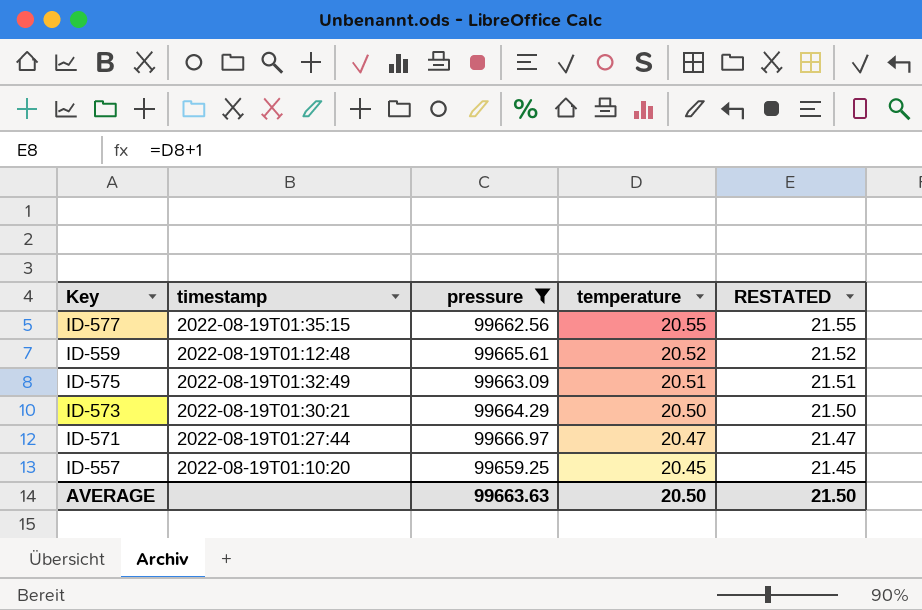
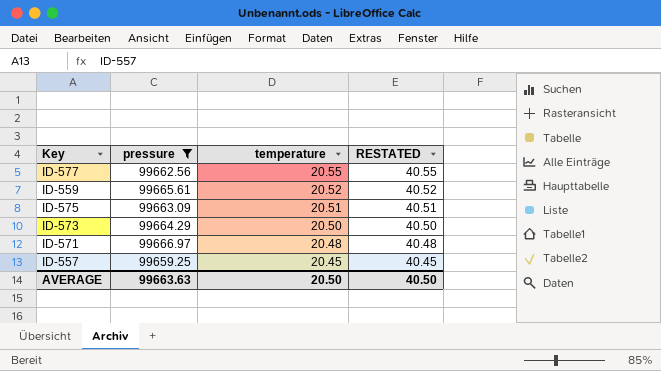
column timestamp | position: 2 -> none
column RESTATED | formula: [temperature] + 1 -> [temperature] + 20
ID-571 | temperature: 20.47 -> 20.48
AVERAGE | RESTATED: 21.50 -> 40.50

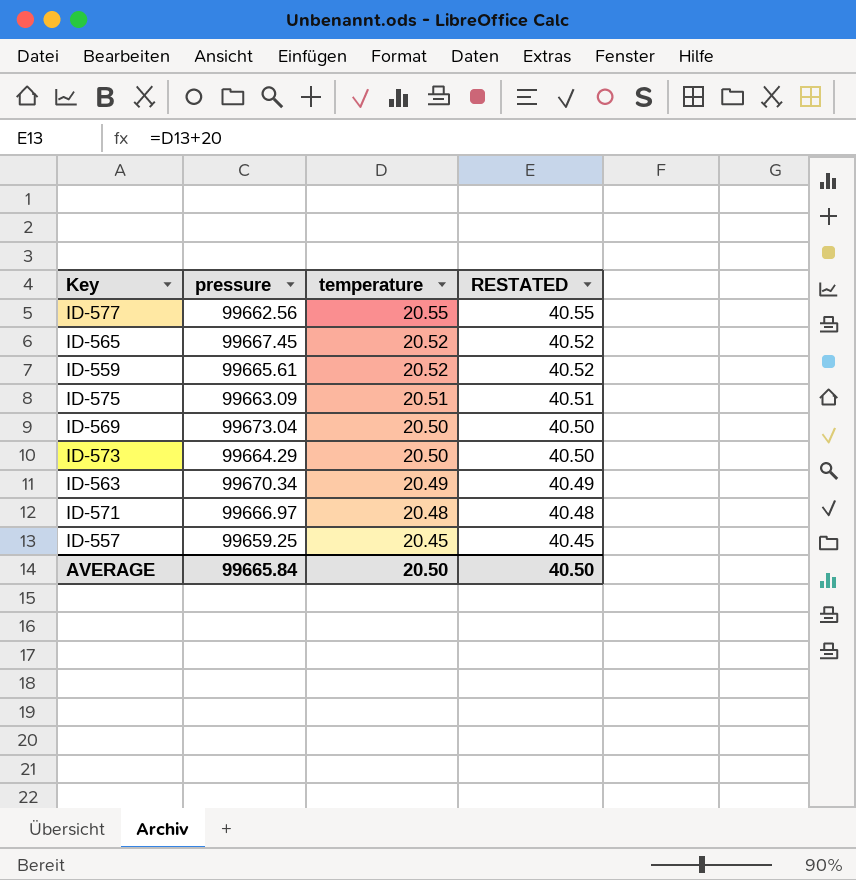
filter: pressure <= 99666.97 -> none
AVERAGE | pressure: 99663.63 -> 99665.84

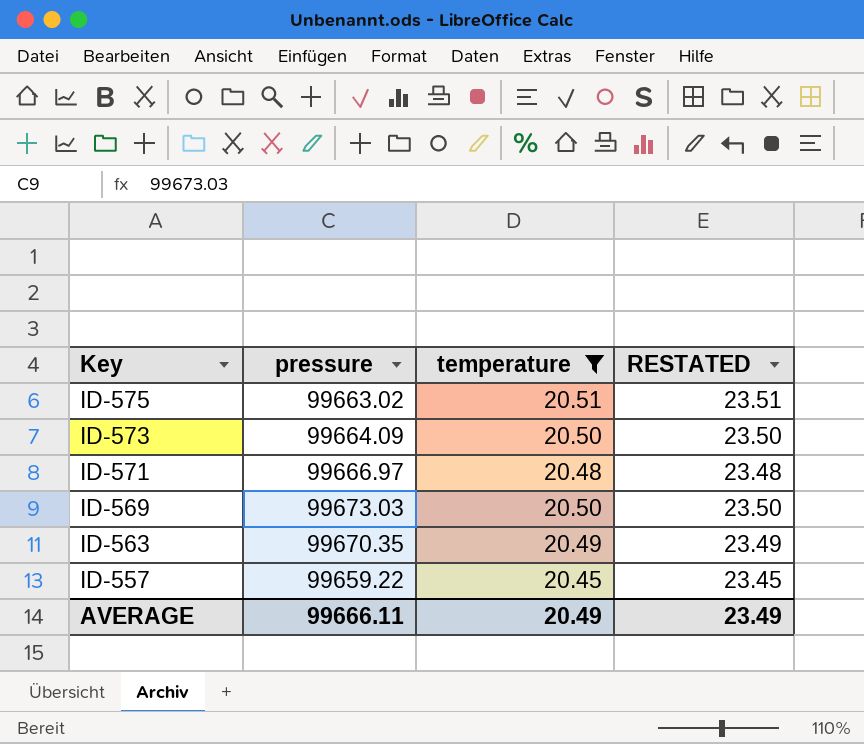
filter: none -> temperature <= 20.51
row order: temperature descending -> Key descending
column RESTATED | formula: [temperature] + 20 -> [temperature] + 3
ID-575 | pressure: 99663.09 -> 99663.02
ID-573 | pressure: 99664.29 -> 99664.09
ID-569 | pressure: 99673.04 -> 99673.03
ID-563 | pressure: 99670.34 -> 99670.35
ID-557 | pressure: 99659.25 -> 99659.22
AVERAGE | pressure: 99665.84 -> 99666.11
AVERAGE | temperature: 20.50 -> 20.49
AVERAGE | RESTATED: 40.50 -> 23.49

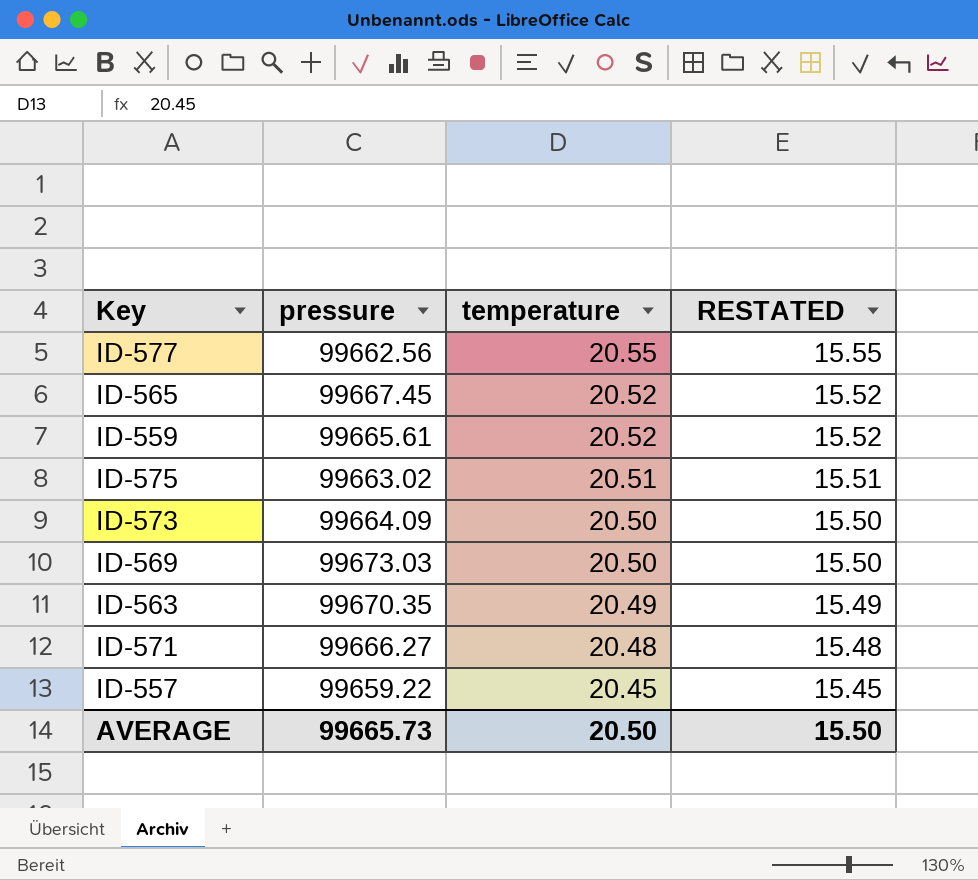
filter: temperature <= 20.51 -> none
row order: Key descending -> temperature descending
column RESTATED | formula: [temperature] + 3 -> [temperature] - 5
ID-571 | pressure: 99666.97 -> 99666.27
AVERAGE | pressure: 99666.11 -> 99665.73
AVERAGE | temperature: 20.49 -> 20.50
AVERAGE | RESTATED: 23.49 -> 15.50

